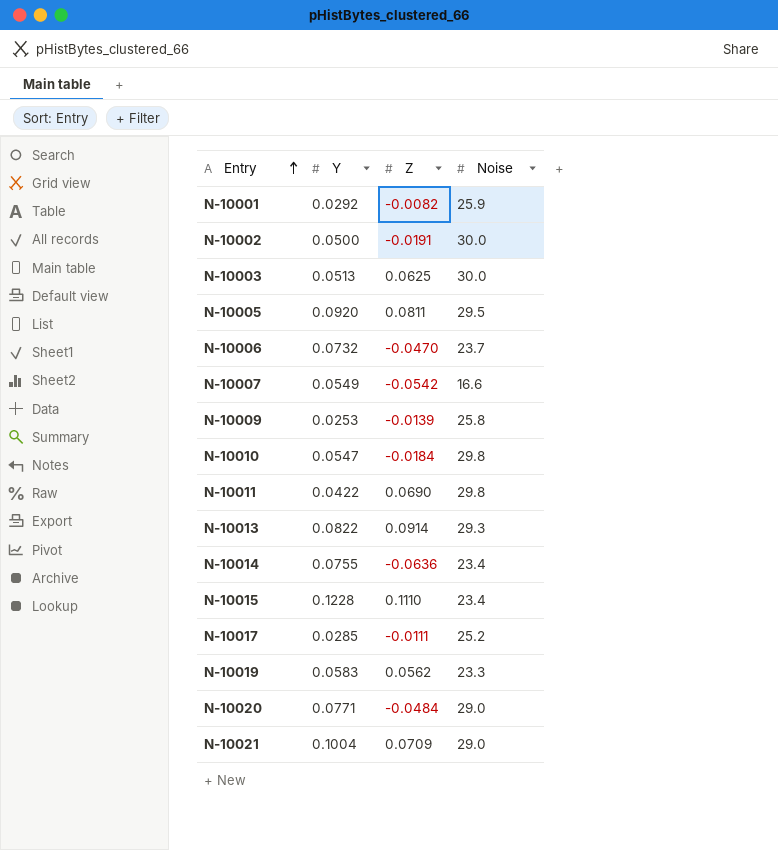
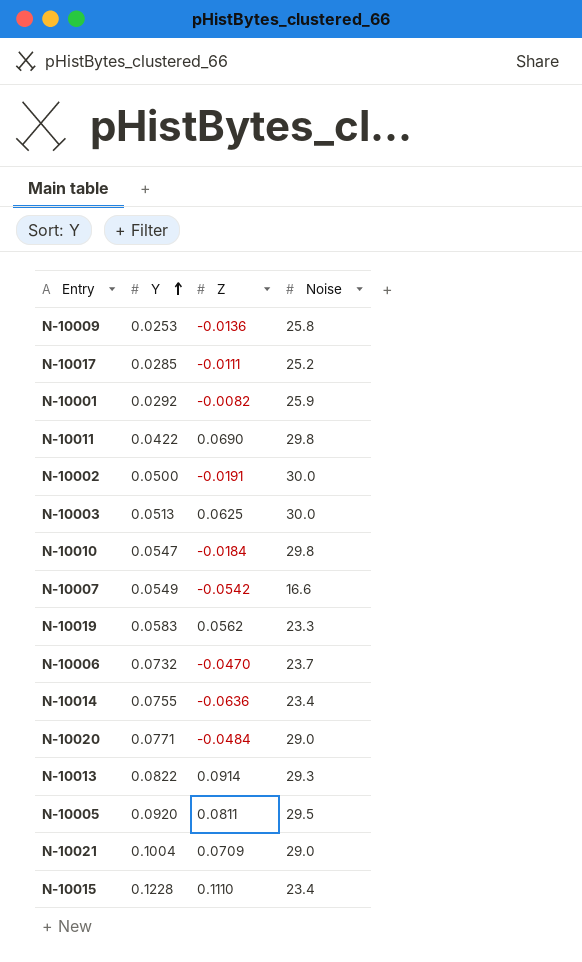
row order: Entry ascending -> Y ascending
N-10009 | Z: -0.0139 -> -0.0136

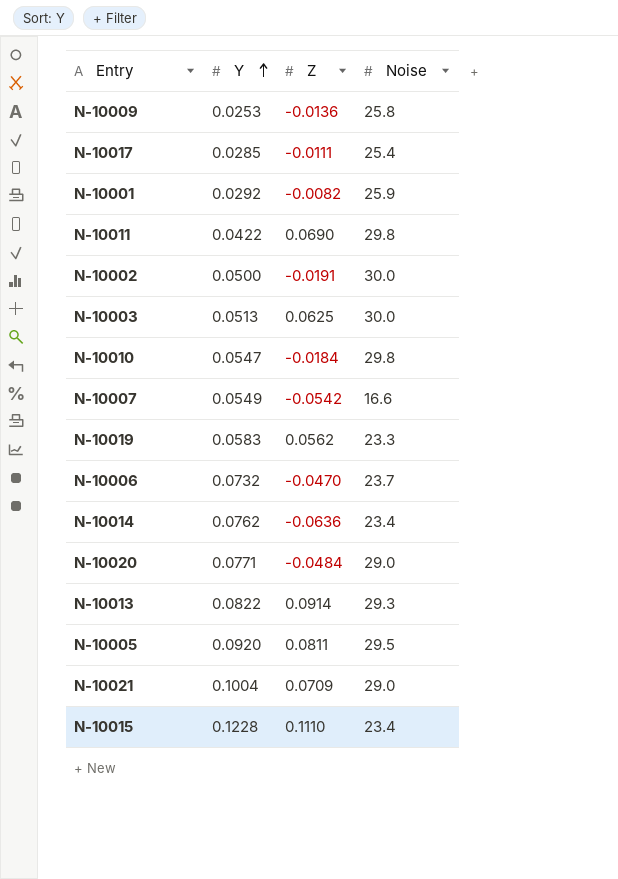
N-10017 | Noise: 25.2 -> 25.4
N-10014 | Y: 0.0755 -> 0.0762

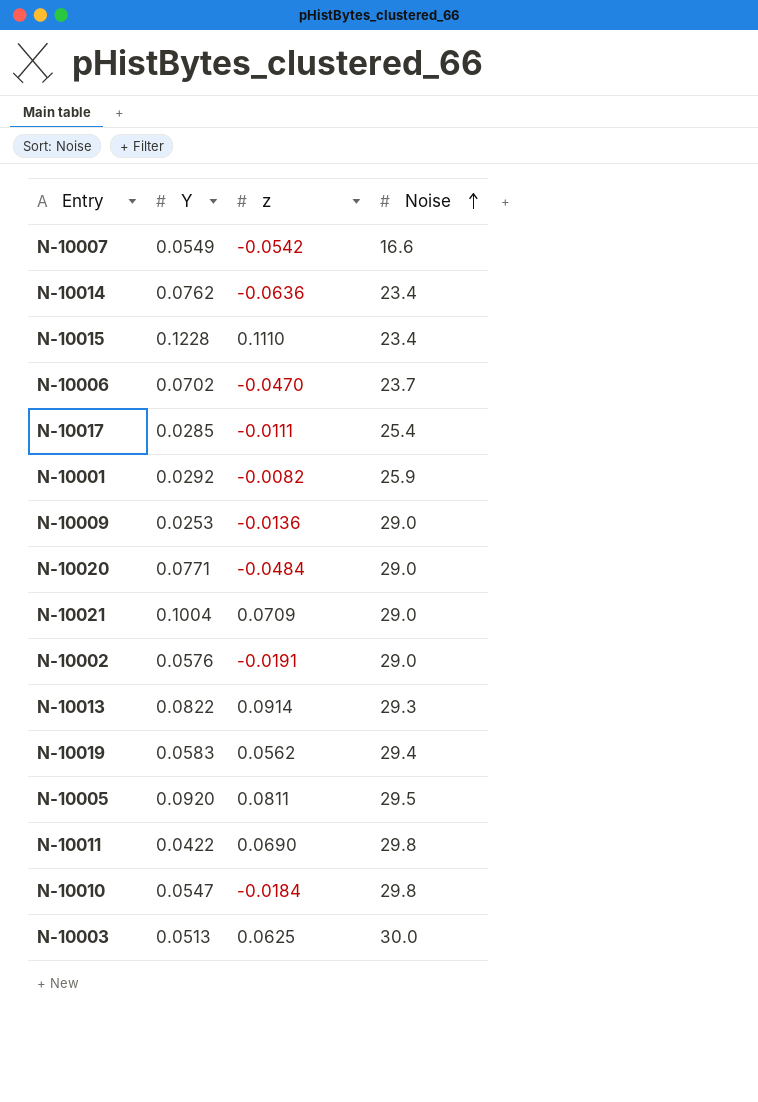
row order: Y ascending -> Noise ascending
column name: Z -> z
N-10006 | Y: 0.0732 -> 0.0702
N-10009 | Noise: 25.8 -> 29.0
N-10002 | Y: 0.0500 -> 0.0576
N-10002 | Noise: 30.0 -> 29.0
N-10019 | Noise: 23.3 -> 29.4

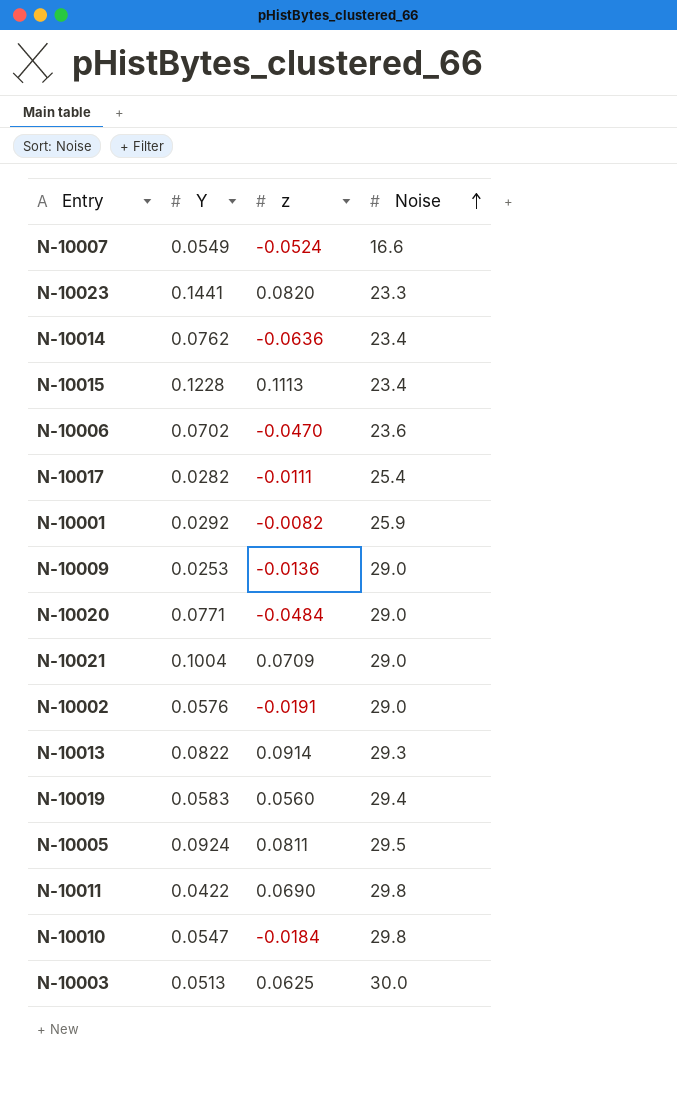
N-10007 | z: -0.0542 -> -0.0524
row N-10023: none -> 0.1441 | 0.0820 | 23.3
N-10015 | z: 0.1110 -> 0.1113
N-10006 | Noise: 23.7 -> 23.6
N-10017 | Y: 0.0285 -> 0.0282
N-10019 | z: 0.0562 -> 0.0560
N-10005 | Y: 0.0920 -> 0.0924

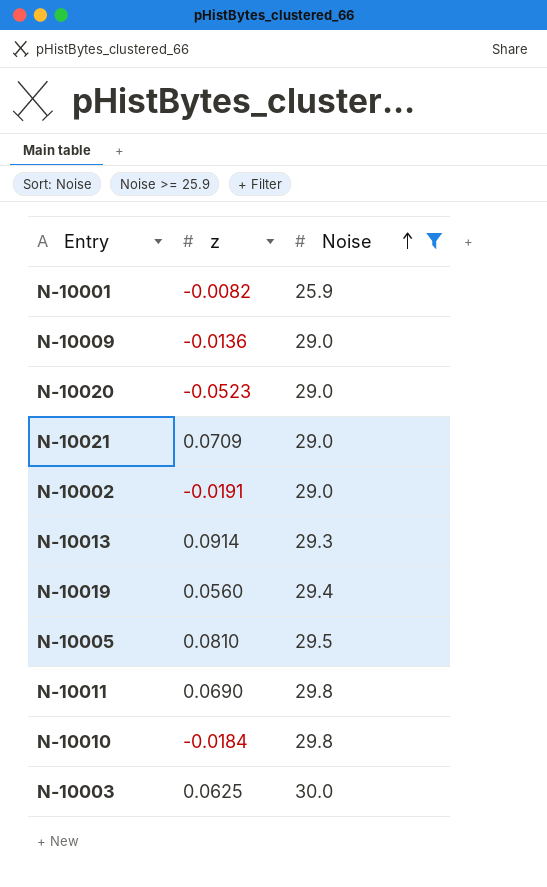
filter: none -> Noise >= 25.9
column Y | position: 2 -> none
N-10020 | z: -0.0484 -> -0.0523
N-10005 | z: 0.0811 -> 0.0810

